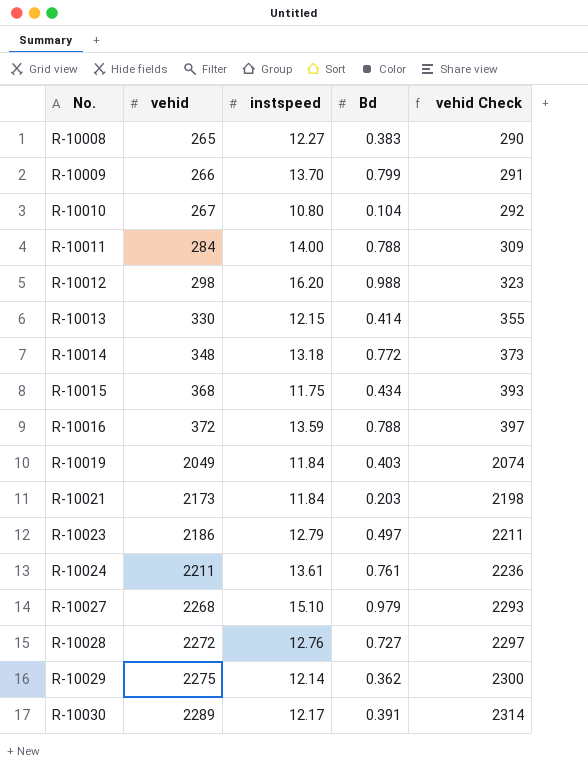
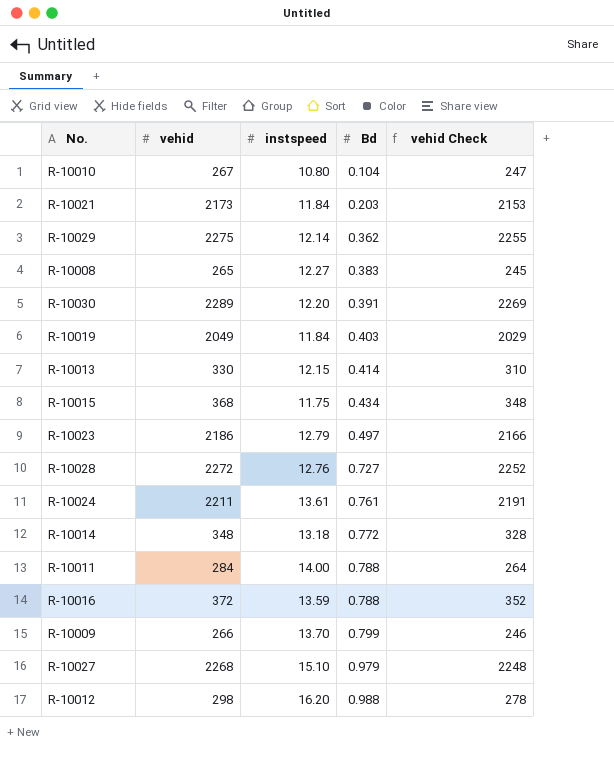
row order: No. ascending -> Bd ascending
column vehid Check | formula: [vehid] + 25 -> [vehid] - 20
R-10030 | instspeed: 12.17 -> 12.20

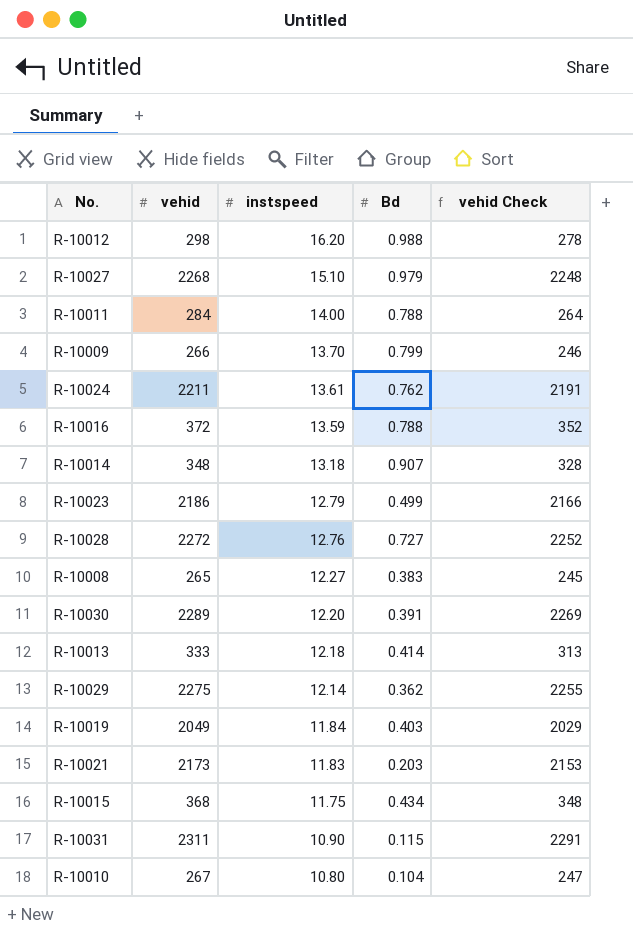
row order: Bd ascending -> instspeed descending
R-10024 | Bd: 0.761 -> 0.762
R-10014 | Bd: 0.772 -> 0.907
R-10023 | Bd: 0.497 -> 0.499
R-10013 | vehid: 330 -> 333
R-10013 | instspeed: 12.15 -> 12.18
R-10013 | vehid Check: 310 -> 313
R-10021 | instspeed: 11.84 -> 11.83
row R-10031: none -> 2311 | 10.90 | 0.115 | 2291

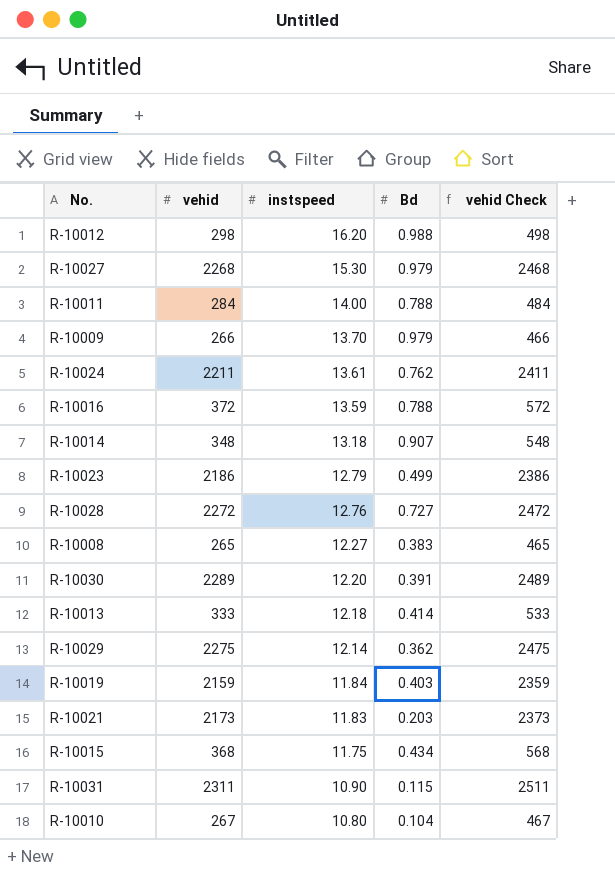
column vehid Check | formula: [vehid] - 20 -> [vehid] + 200
R-10027 | instspeed: 15.10 -> 15.30
R-10009 | Bd: 0.799 -> 0.979
R-10019 | vehid: 2049 -> 2159

